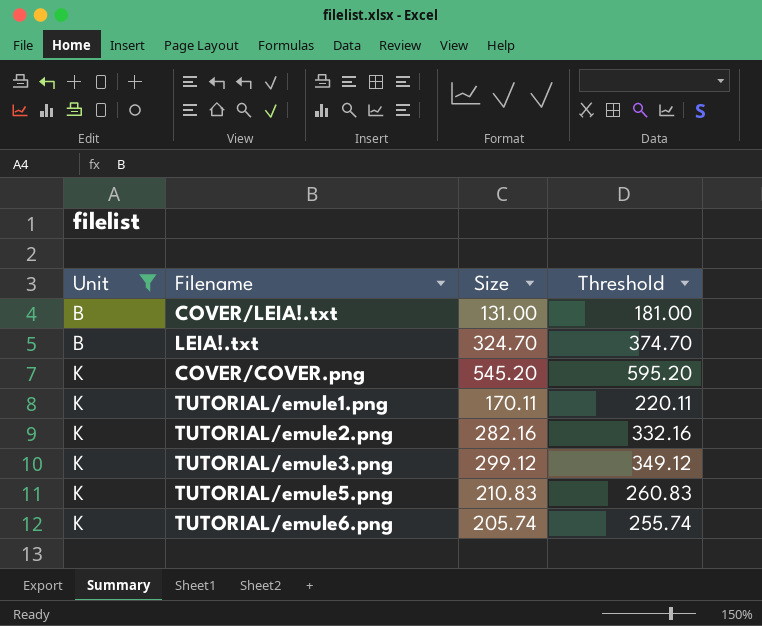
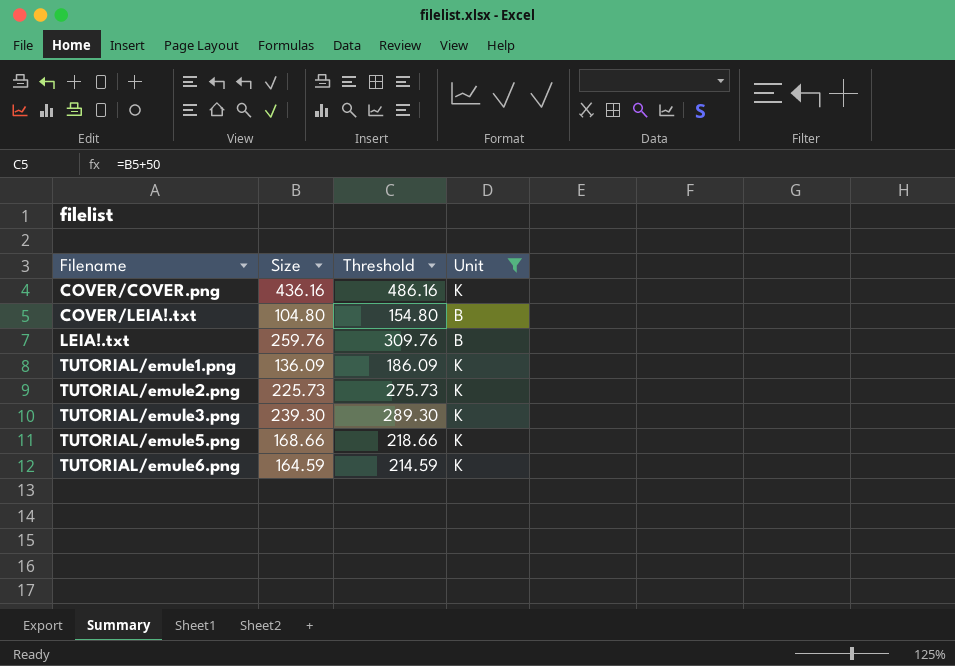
row order: Unit ascending -> Filename ascending
column Unit | position: 1 -> 4
COVER/COVER.png | Size: 545.20 -> 436.16
COVER/COVER.png | Threshold: 595.20 -> 486.16
COVER/LEIA!.txt | Size: 131.00 -> 104.80
COVER/LEIA!.txt | Threshold: 181.00 -> 154.80
LEIA!.txt | Size: 324.70 -> 259.76
LEIA!.txt | Threshold: 374.70 -> 309.76
TUTORIAL/emule1.png | Size: 170.11 -> 136.09
TUTORIAL/emule1.png | Threshold: 220.11 -> 186.09
TUTORIAL/emule2.png | Size: 282.16 -> 225.73
TUTORIAL/emule2.png | Threshold: 332.16 -> 275.73
TUTORIAL/emule3.png | Size: 299.12 -> 239.30
TUTORIAL/emule3.png | Threshold: 349.12 -> 289.30
TUTORIAL/emule5.png | Size: 210.83 -> 168.66
TUTORIAL/emule5.png | Threshold: 260.83 -> 218.66
TUTORIAL/emule6.png | Size: 205.74 -> 164.59
TUTORIAL/emule6.png | Threshold: 255.74 -> 214.59

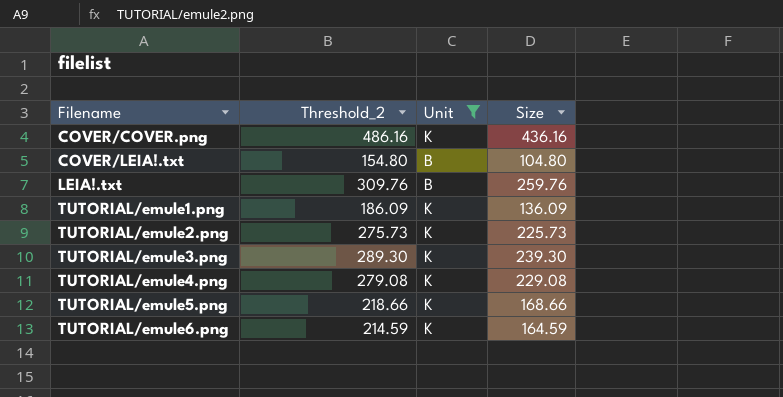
column name: Threshold -> Threshold_2
column Size | position: 2 -> 4
row TUTORIAL/emule4.png: none -> 279.08 | K | 229.08

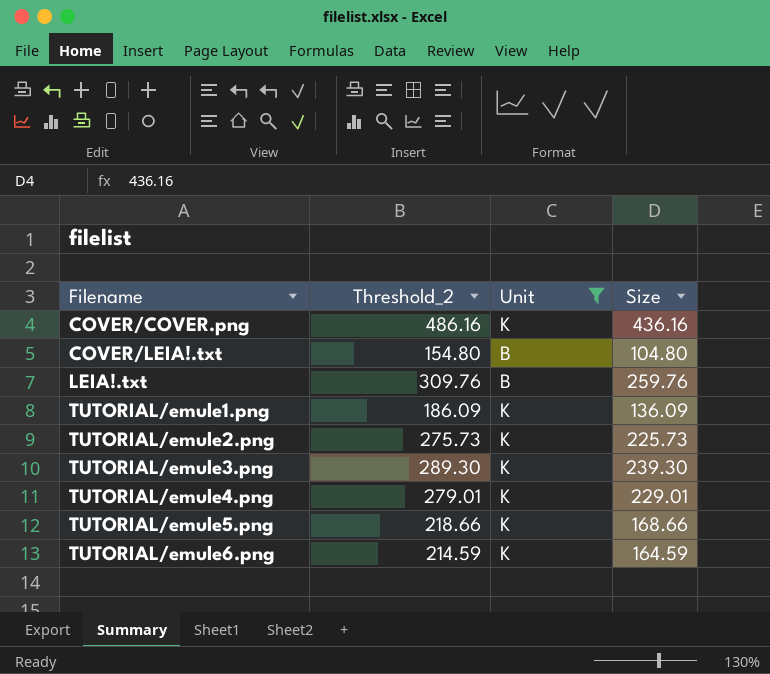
TUTORIAL/emule4.png | Threshold_2: 279.08 -> 279.01
TUTORIAL/emule4.png | Size: 229.08 -> 229.01

